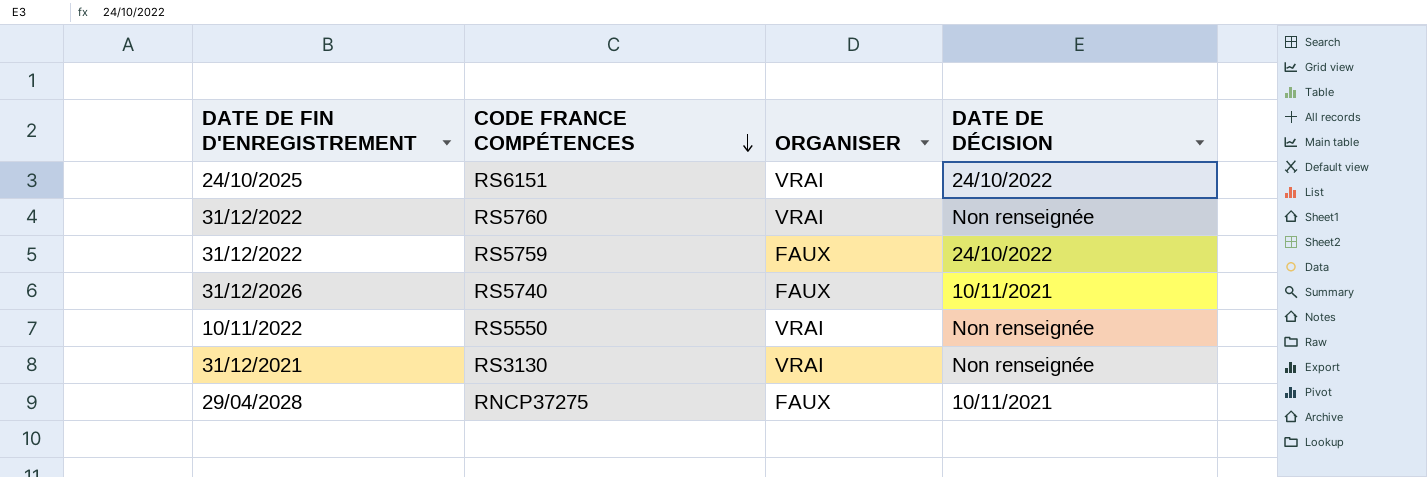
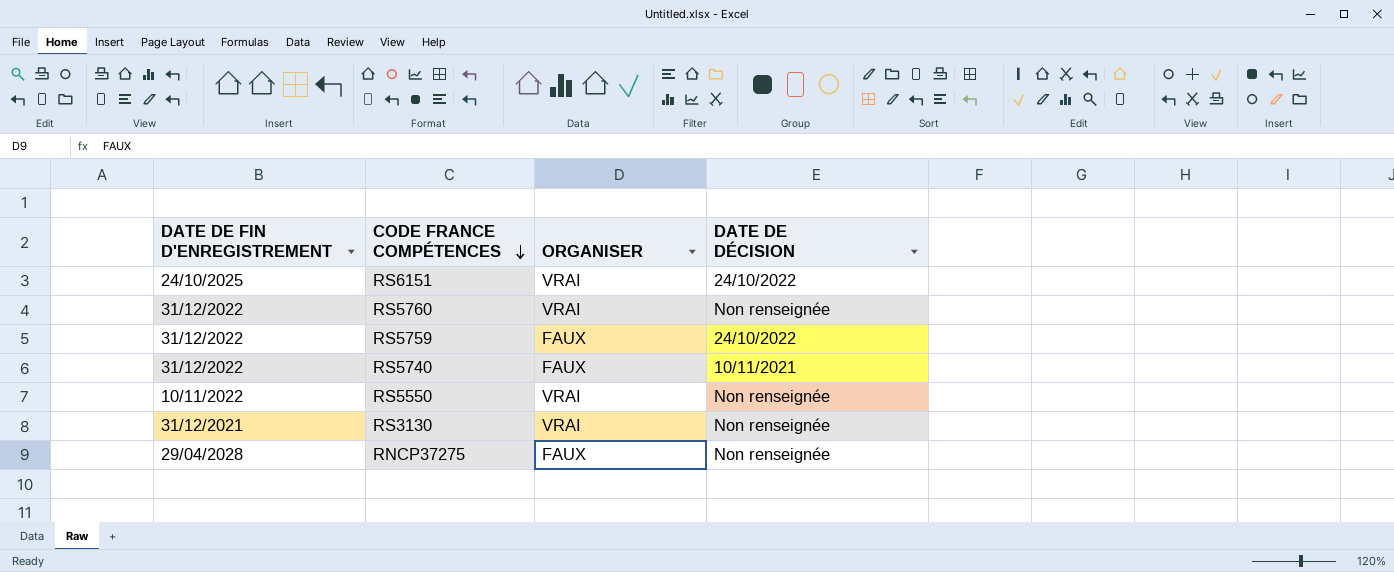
RS5740 | DATE DE FIN D'ENREGISTREMENT: 31/12/2026 -> 31/12/2022
RNCP37275 | DATE DE DÉCISION: 10/11/2021 -> Non renseignée

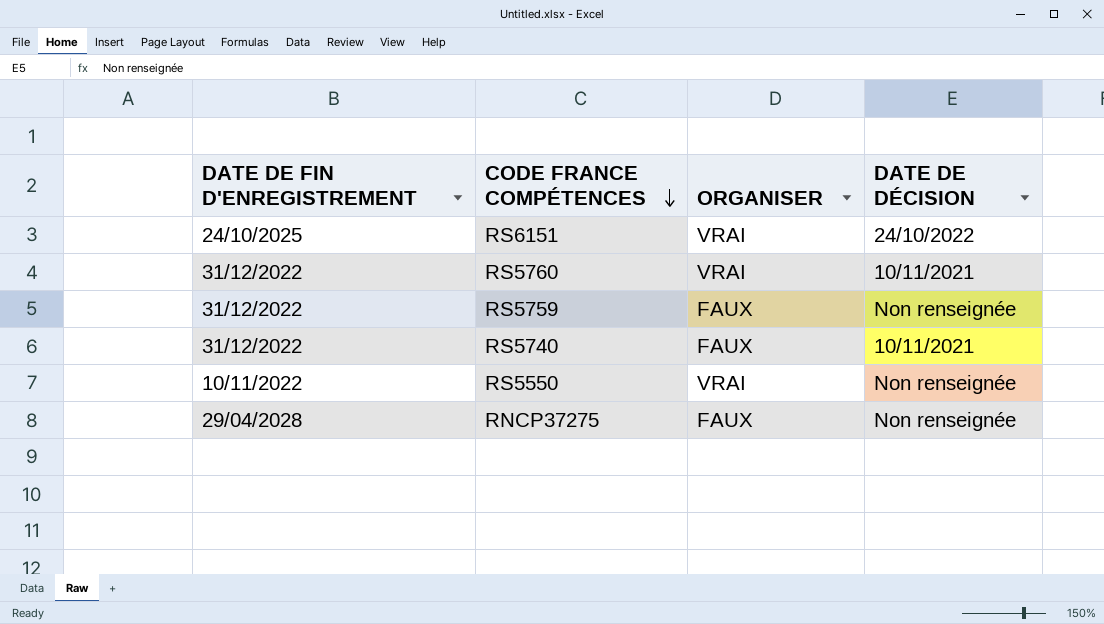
row RS3130: 31/12/2021 | VRAI | Non renseignée -> none
RS5760 | DATE DE DÉCISION: Non renseignée -> 10/11/2021
RS5759 | DATE DE DÉCISION: 24/10/2022 -> Non renseignée

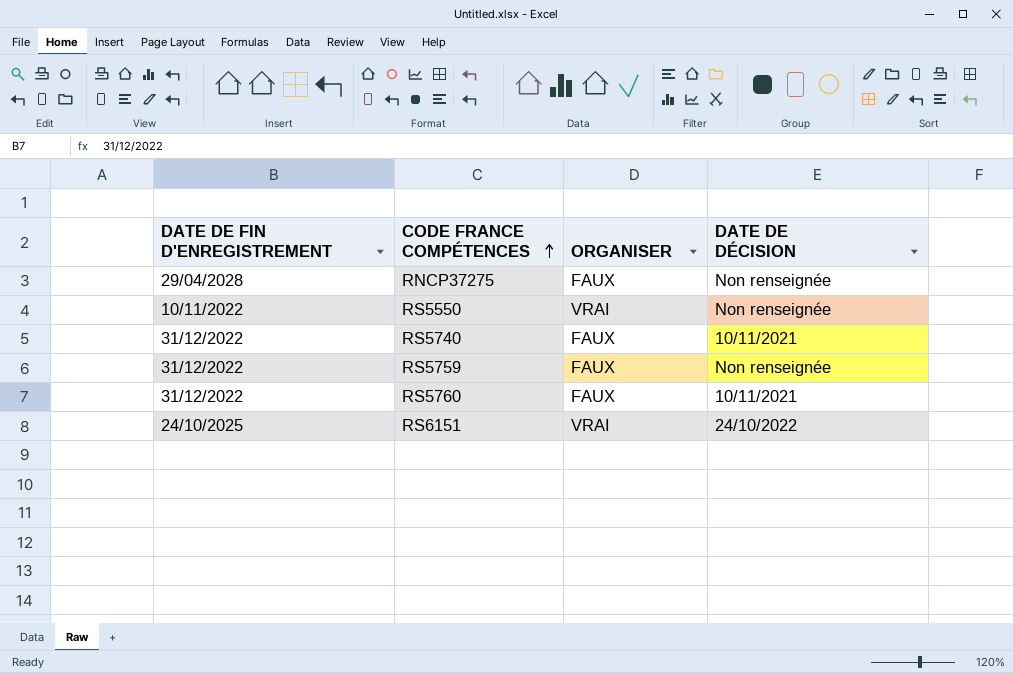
row order: CODE FRANCE COMPÉTENCES descending -> CODE FRANCE COMPÉTENCES ascending
RS5760 | ORGANISER: VRAI -> FAUX

